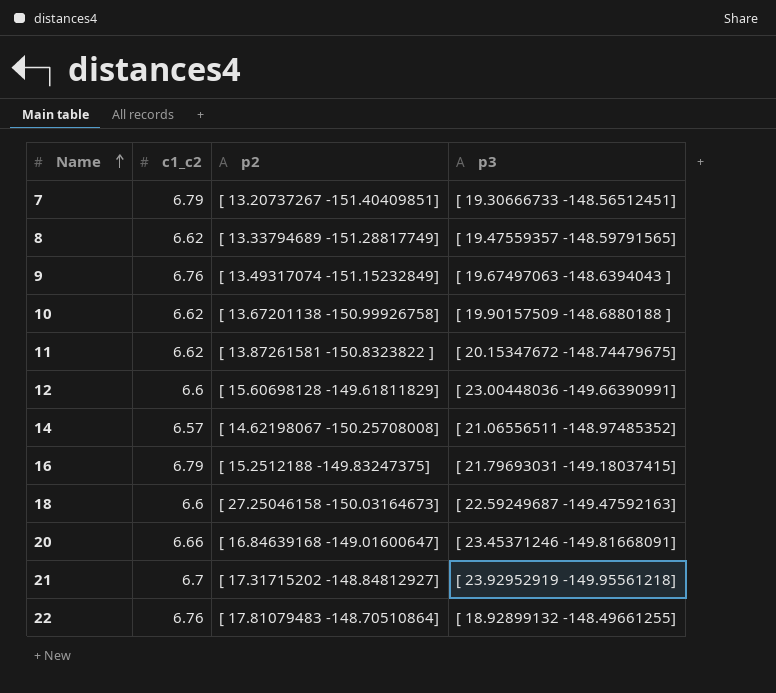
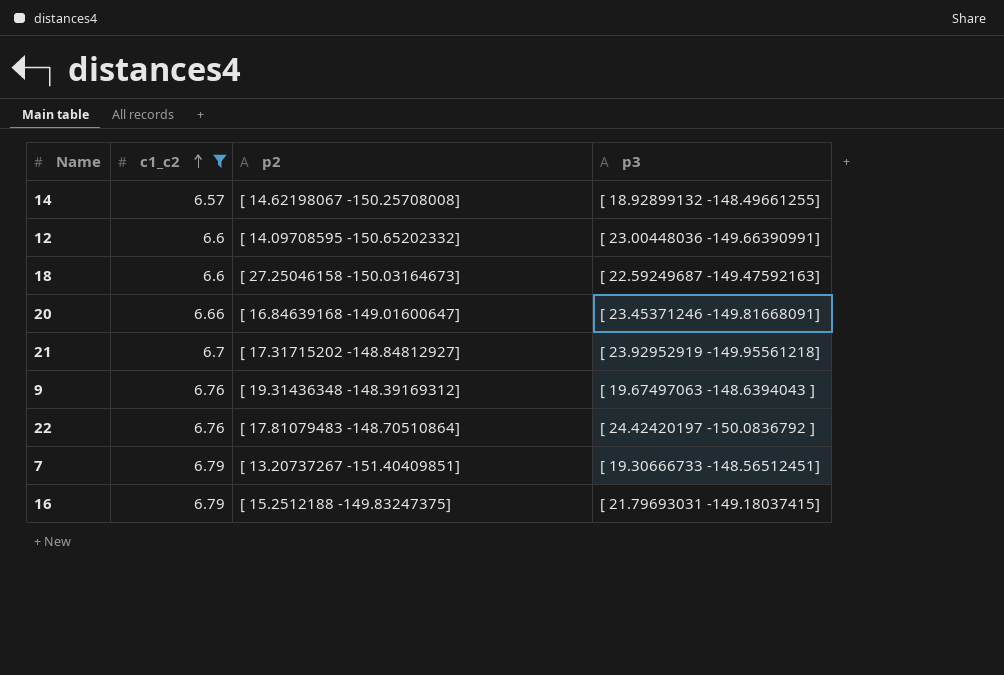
filter: none -> c1_c2 != 6.62
row order: Name ascending -> c1_c2 ascending
14 | p3: [ 21.06556511 -148.97485352] -> [ 18.92899132 -148.49661255]
12 | p2: [ 15.60698128 -149.61811829] -> [ 14.09708595 -150.65202332]
9 | p2: [ 13.49317074 -151.15232849] -> [ 19.31436348 -148.39169312]
22 | p3: [ 18.92899132 -148.49661255] -> [ 24.42420197 -150.0836792 ]

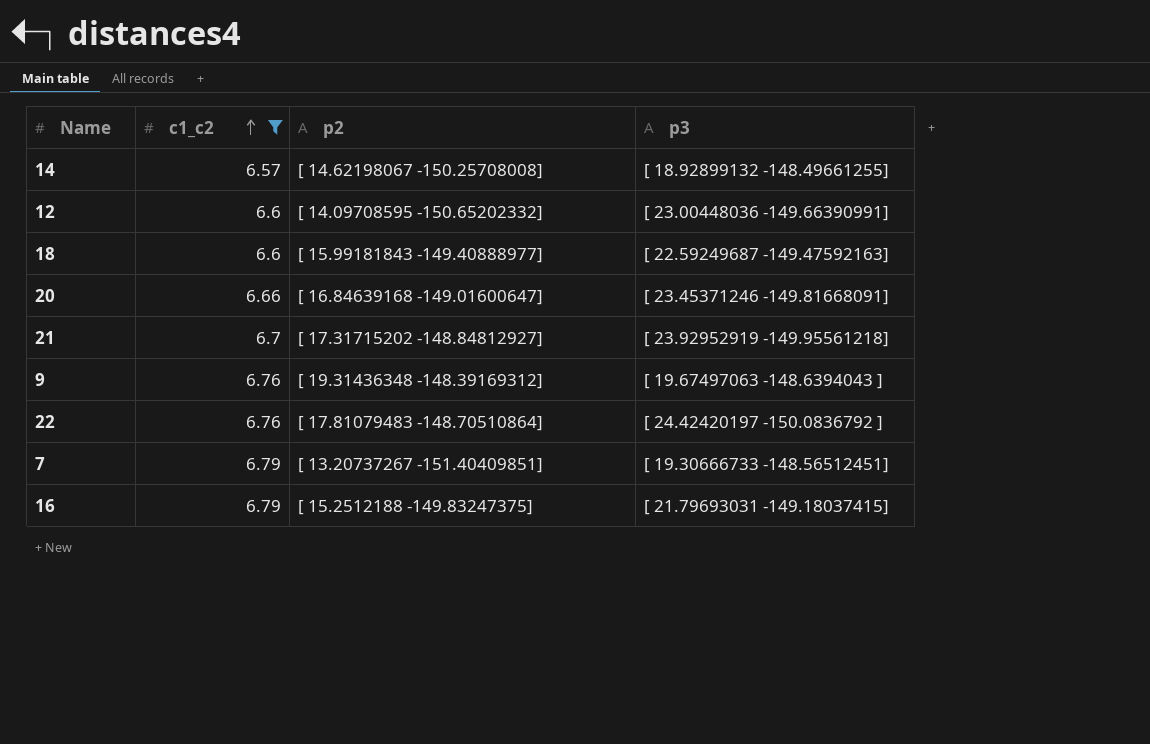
18 | p2: [ 27.25046158 -150.03164673] -> [ 15.99181843 -149.40888977]

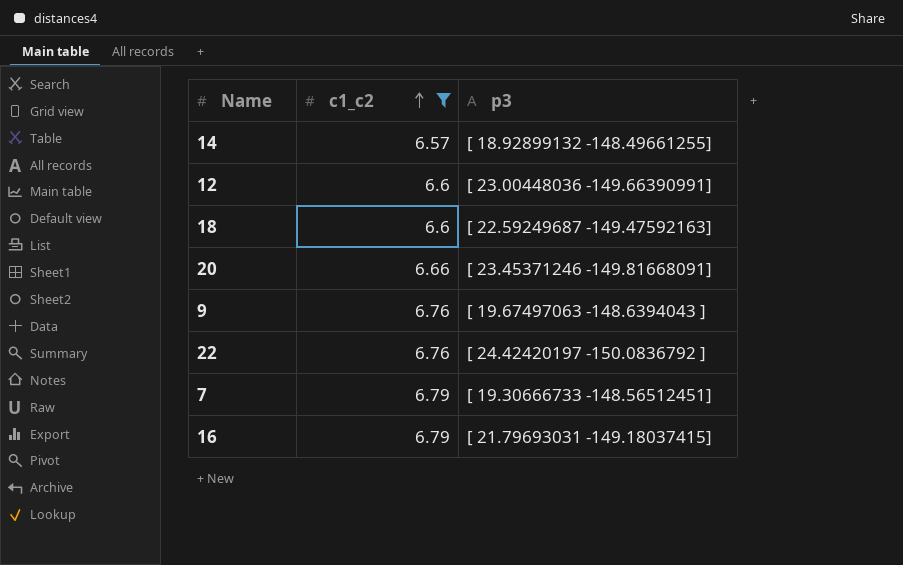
column p2 | position: 3 -> none
row 21: 6.7 | [ 17.31715202 -148.84812927] | [ 23.92952919 -149.95561218] -> none

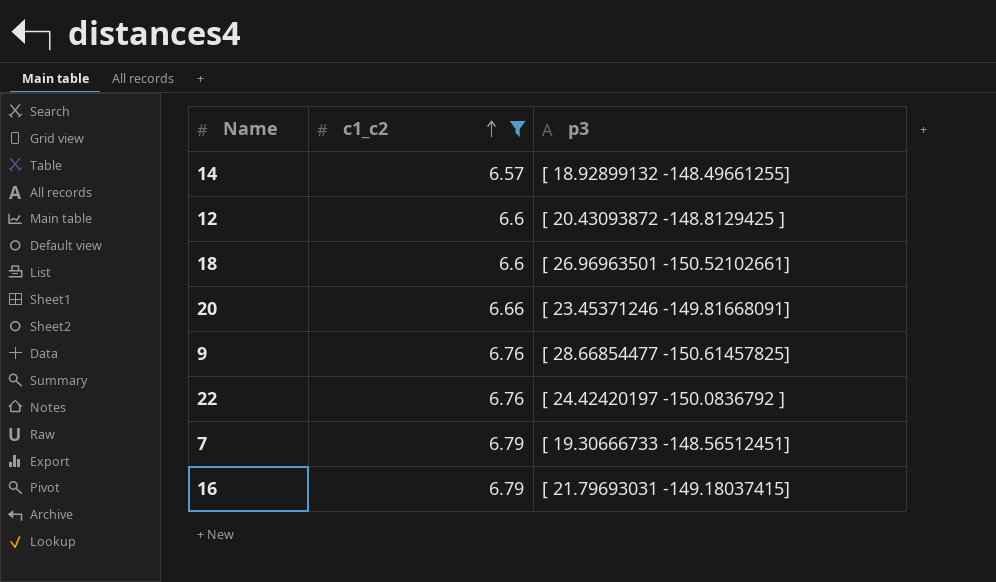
12 | p3: [ 23.00448036 -149.66390991] -> [ 20.43093872 -148.8129425 ]
18 | p3: [ 22.59249687 -149.47592163] -> [ 26.96963501 -150.52102661]
9 | p3: [ 19.67497063 -148.6394043 ] -> [ 28.66854477 -150.61457825]

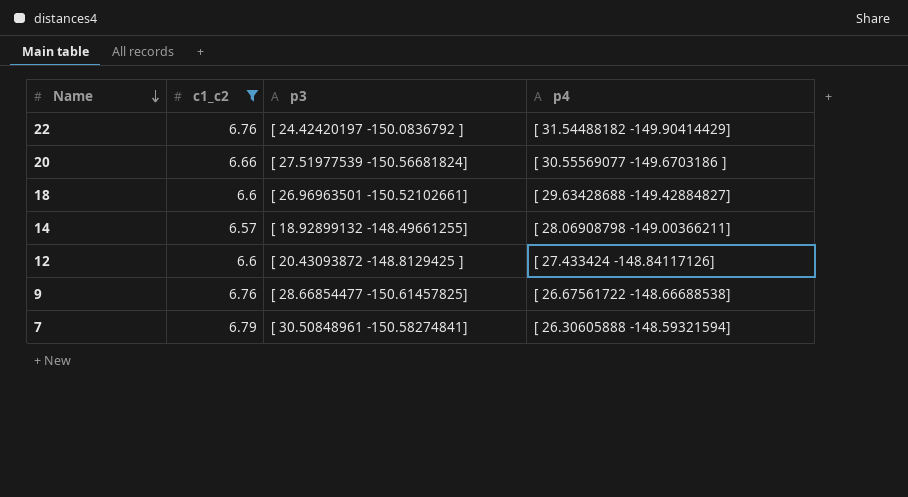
row order: c1_c2 ascending -> Name descending
column p4 | position: none -> 4
row 16: 6.79 | [ 21.79693031 -149.18037415] -> none
20 | p3: [ 23.45371246 -149.81668091] -> [ 27.51977539 -150.56681824]
7 | p3: [ 19.30666733 -148.56512451] -> [ 30.50848961 -150.58274841]

